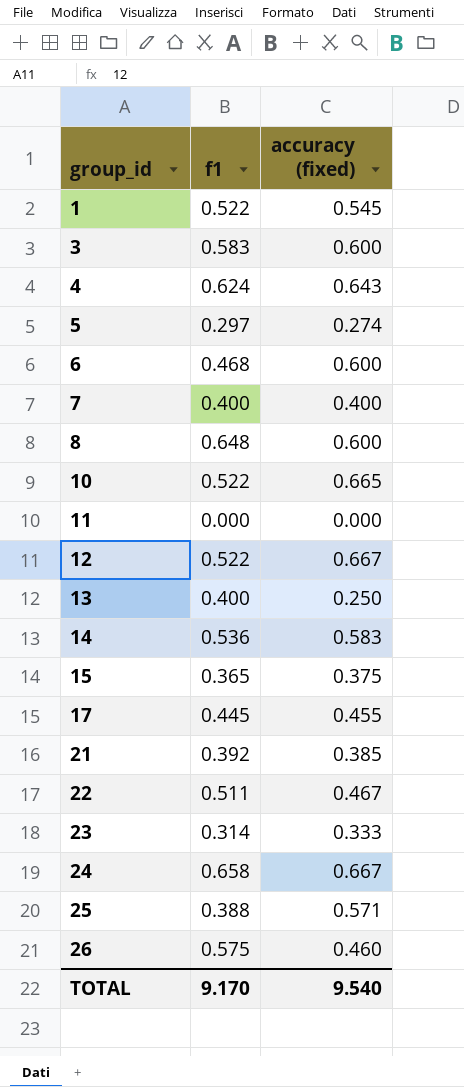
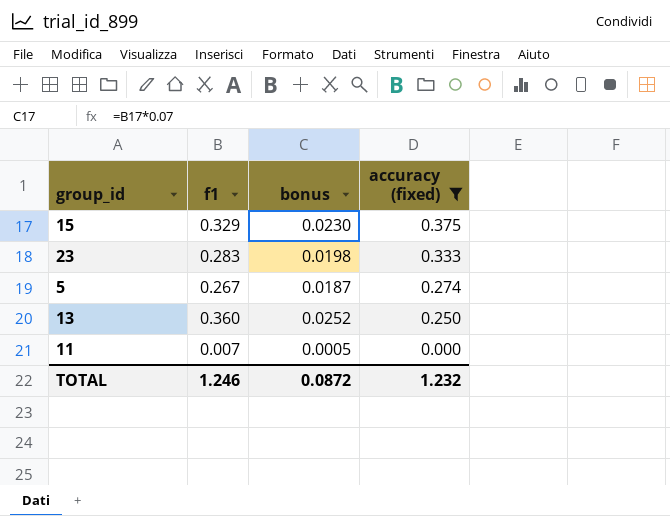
filter: none -> accuracy (fixed) <= 0.375
row order: group_id ascending -> accuracy (fixed) descending
column bonus | formula: none -> [f1] * 0.07
15 | f1: 0.365 -> 0.329
23 | f1: 0.314 -> 0.283
5 | f1: 0.297 -> 0.267
13 | f1: 0.400 -> 0.360
11 | f1: 0.000 -> 0.007
TOTAL | f1: 9.170 -> 1.246
TOTAL | accuracy (fixed): 9.540 -> 1.232

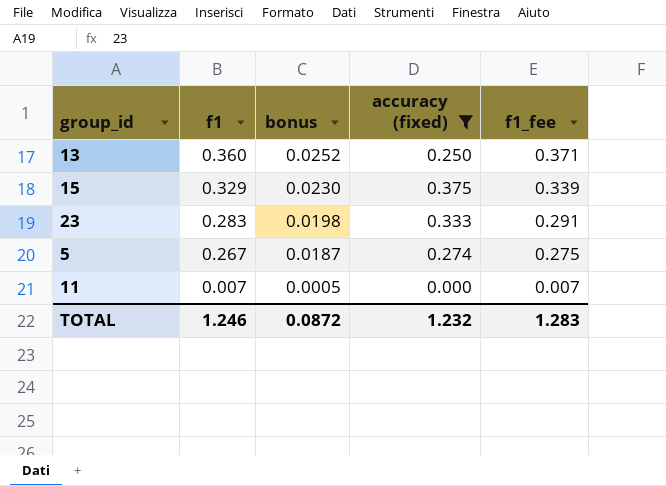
row order: accuracy (fixed) descending -> f1 descending
column f1_fee | formula: none -> [f1] * 1.03

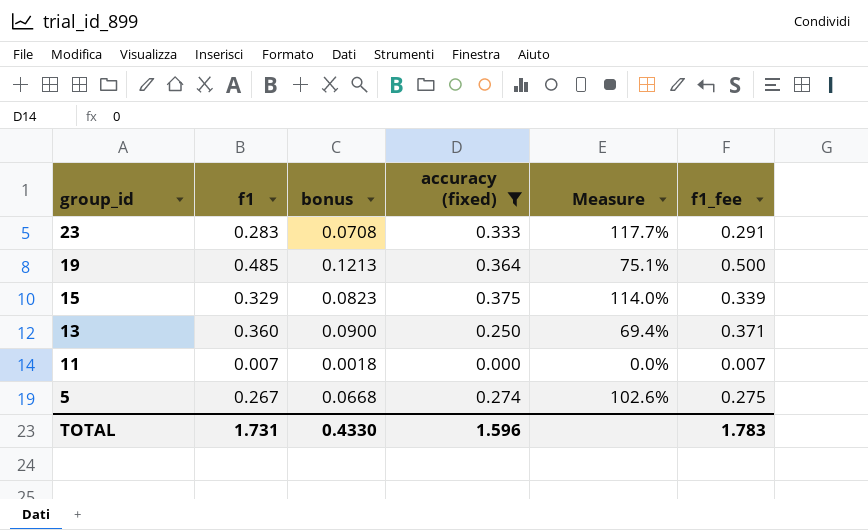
row order: f1 descending -> group_id descending
column bonus | formula: [f1] * 0.07 -> [f1] * 0.25
column Measure | formula: none -> [accuracy (fixed)] / [f1]
row 19: none -> 0.485 | 0.1213 | 0.364 | 75.1% | 0.500
TOTAL | f1: 1.246 -> 1.731
TOTAL | bonus: 0.0872 -> 0.4330
TOTAL | accuracy (fixed): 1.232 -> 1.596
TOTAL | f1_fee: 1.283 -> 1.783

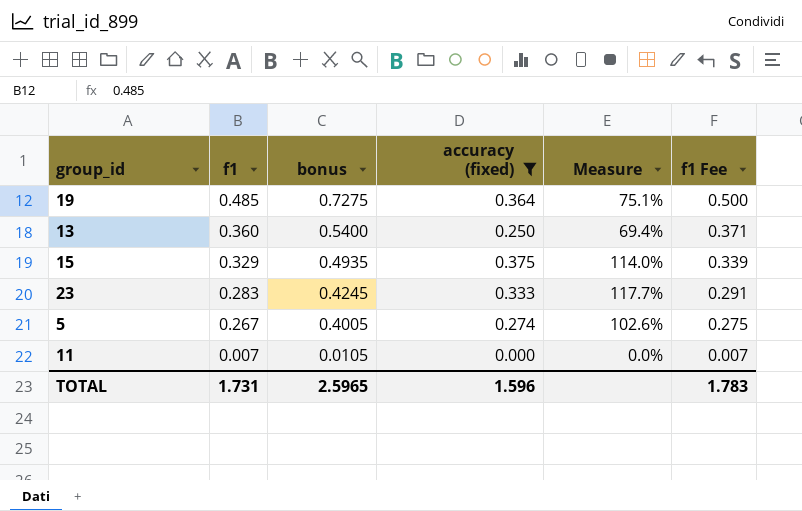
row order: group_id descending -> f1 descending
column bonus | formula: [f1] * 0.25 -> [f1] * 1.5
column name: f1_fee -> f1 Fee
TOTAL | bonus: 0.4330 -> 2.5965

